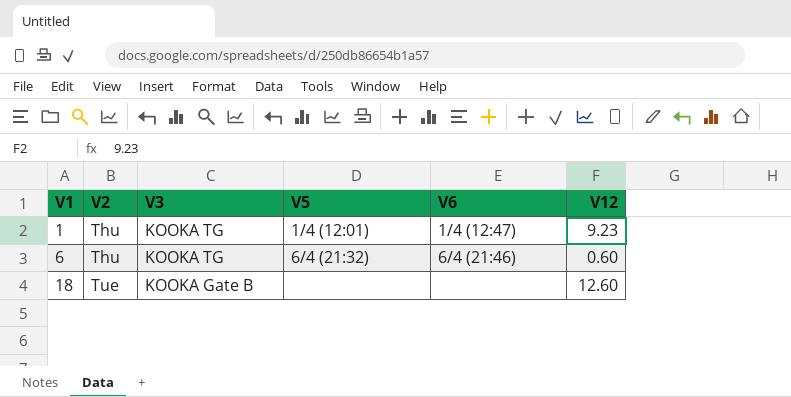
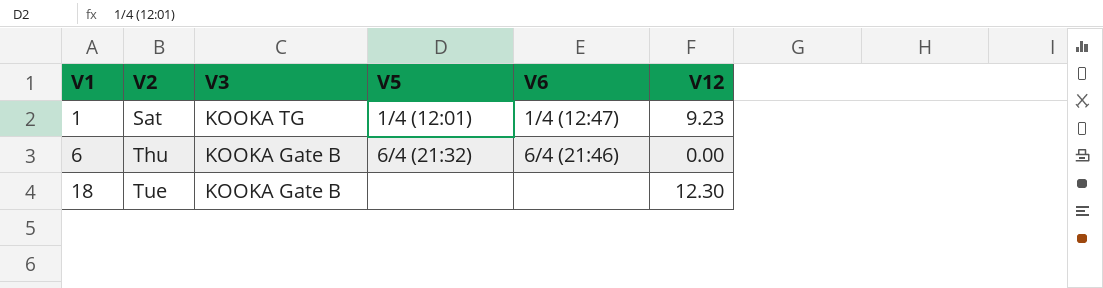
1 | V2: Thu -> Sat
6 | V3: KOOKA TG -> KOOKA Gate B
6 | V12: 0.60 -> 0.00
18 | V12: 12.60 -> 12.30

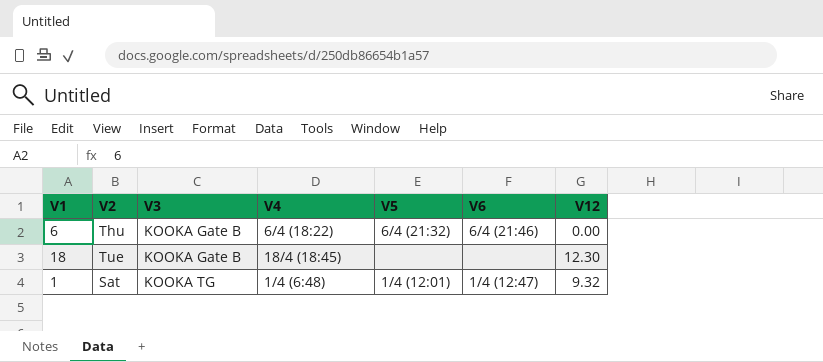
row order: V1 ascending -> V3 ascending
column V4 | position: none -> 4
1 | V12: 9.23 -> 9.32

